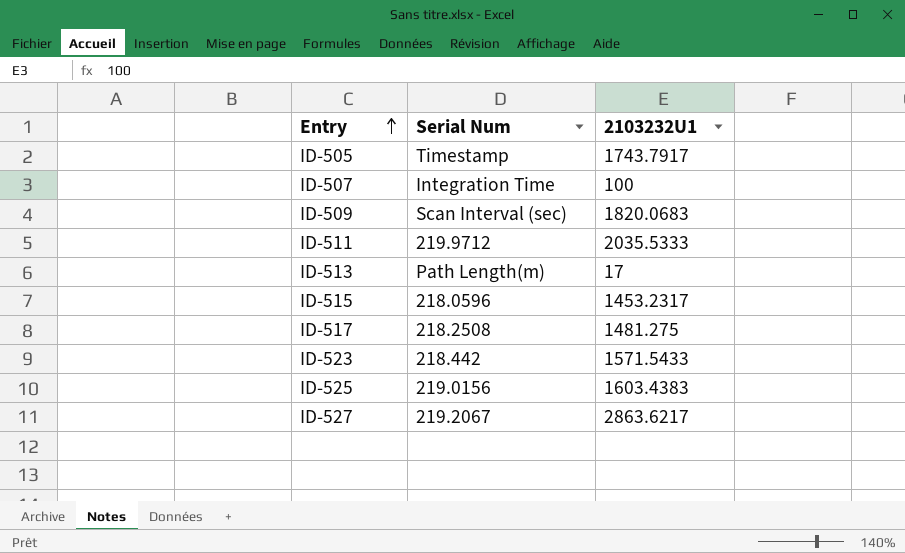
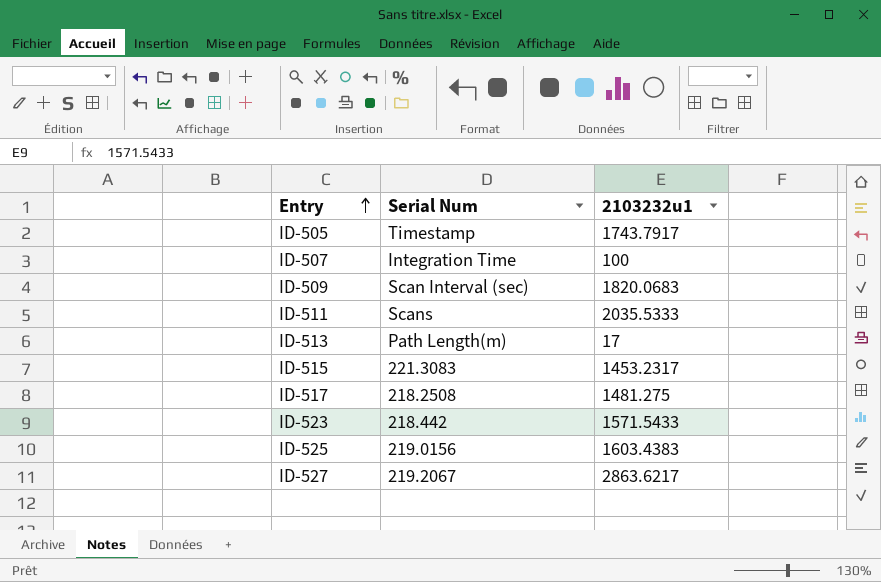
column name: 2103232U1 -> 2103232u1
ID-511 | Serial Num: 219.9712 -> Scans
ID-515 | Serial Num: 218.0596 -> 221.3083

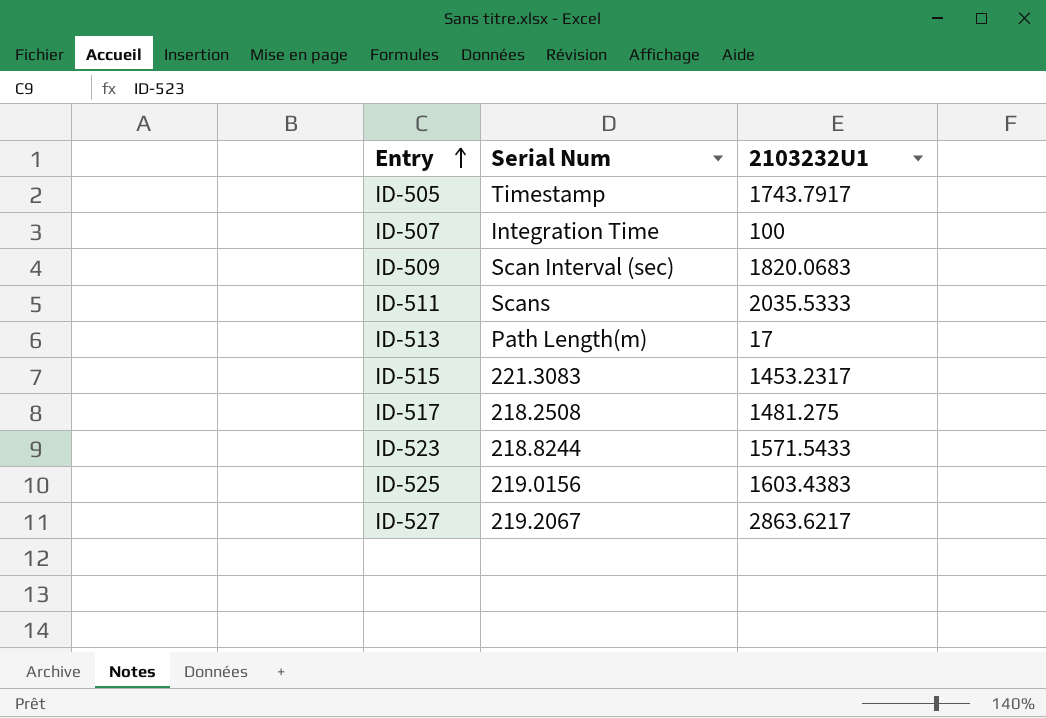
column name: 2103232u1 -> 2103232U1
ID-523 | Serial Num: 218.442 -> 218.8244

